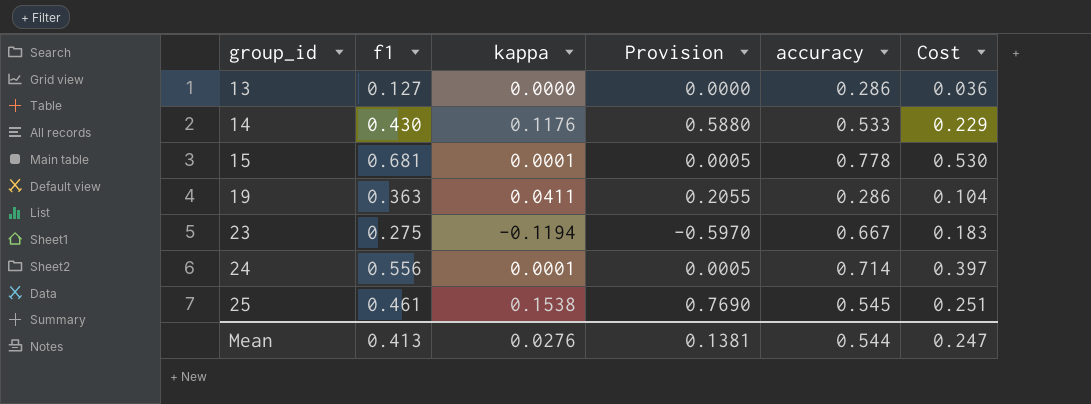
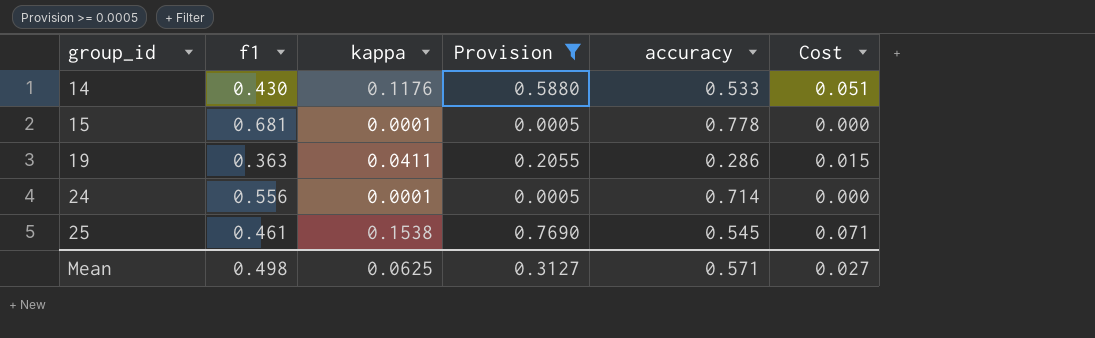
filter: none -> Provision >= 0.0005
column Cost | formula: [f1] * [accuracy] -> [f1] * [kappa]
Mean | f1: 0.413 -> 0.498
Mean | kappa: 0.0276 -> 0.0625
Mean | Provision: 0.1381 -> 0.3127
Mean | accuracy: 0.544 -> 0.571
Mean | Cost: 0.247 -> 0.027

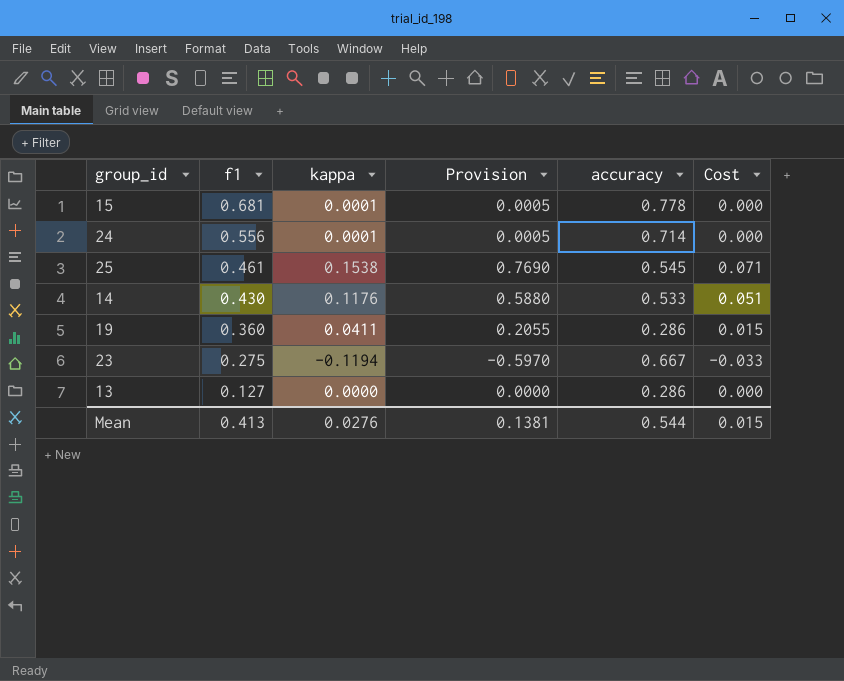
filter: Provision >= 0.0005 -> none
row order: group_id ascending -> f1 descending
19 | f1: 0.363 -> 0.360
Mean | f1: 0.498 -> 0.413
Mean | kappa: 0.0625 -> 0.0276
Mean | Provision: 0.3127 -> 0.1381
Mean | accuracy: 0.571 -> 0.544
Mean | Cost: 0.027 -> 0.015

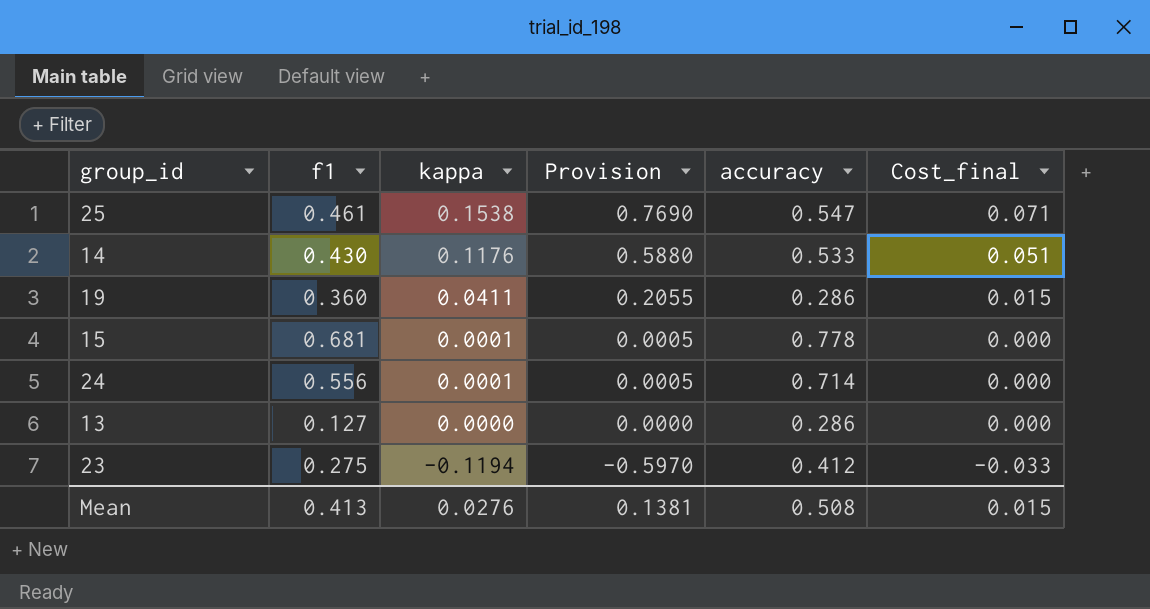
row order: f1 descending -> kappa descending
column name: Cost -> Cost_final
25 | accuracy: 0.545 -> 0.547
23 | accuracy: 0.667 -> 0.412
Mean | accuracy: 0.544 -> 0.508

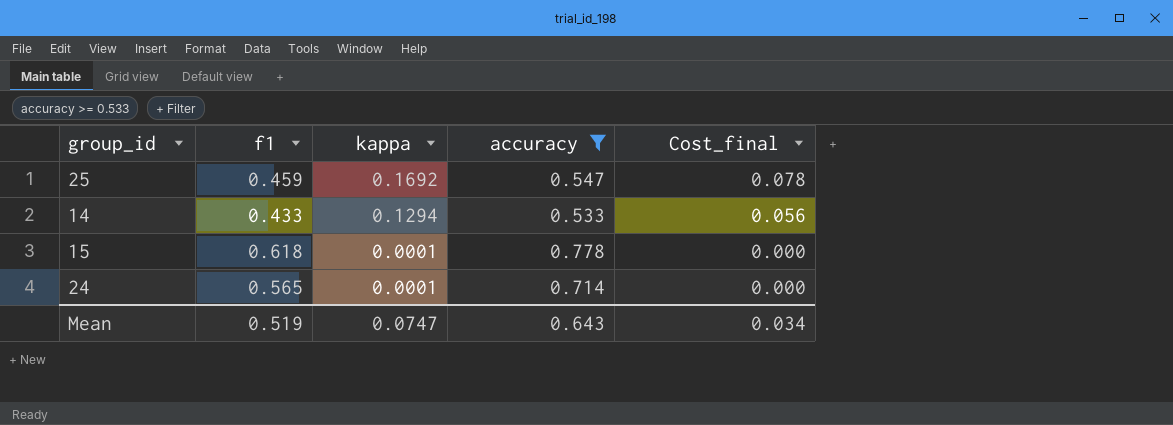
filter: none -> accuracy >= 0.533
column Provision | formula: [kappa] * 5 -> none
25 | f1: 0.461 -> 0.459
25 | kappa: 0.1538 -> 0.1692
25 | Cost_final: 0.071 -> 0.078
14 | f1: 0.430 -> 0.433
14 | kappa: 0.1176 -> 0.1294
14 | Cost_final: 0.051 -> 0.056
15 | f1: 0.681 -> 0.618
24 | f1: 0.556 -> 0.565
Mean | f1: 0.413 -> 0.519
Mean | kappa: 0.0276 -> 0.0747
Mean | accuracy: 0.508 -> 0.643
Mean | Cost_final: 0.015 -> 0.034

